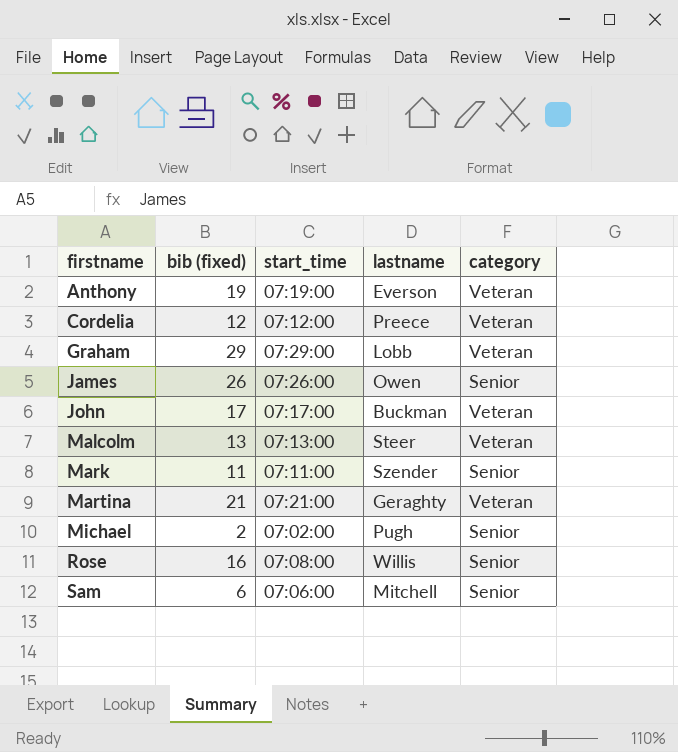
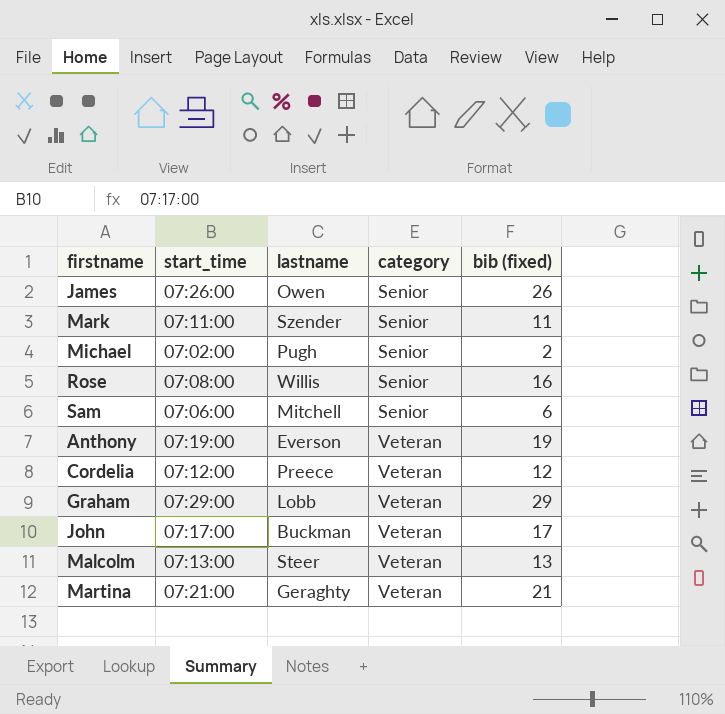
row order: firstname ascending -> category ascending
column bib (fixed) | position: 2 -> 5

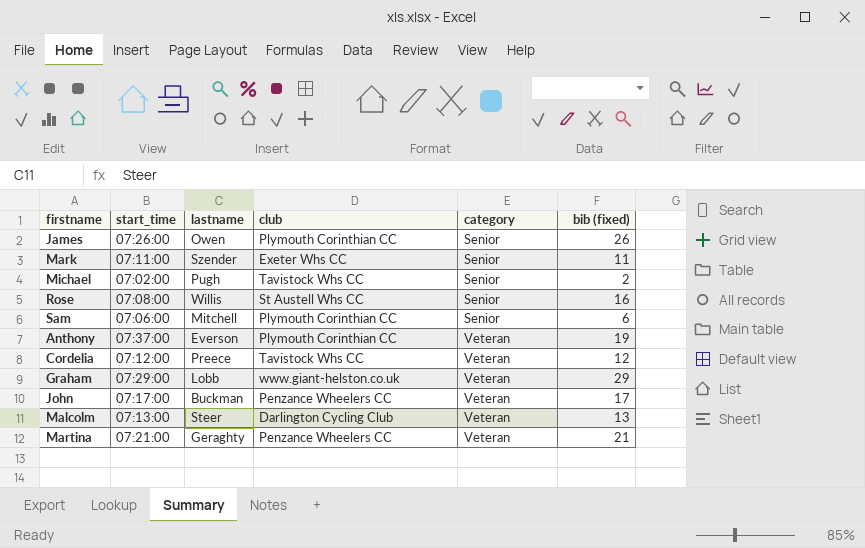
column club | position: none -> 4
Anthony | start_time: 07:19:00 -> 07:37:00

